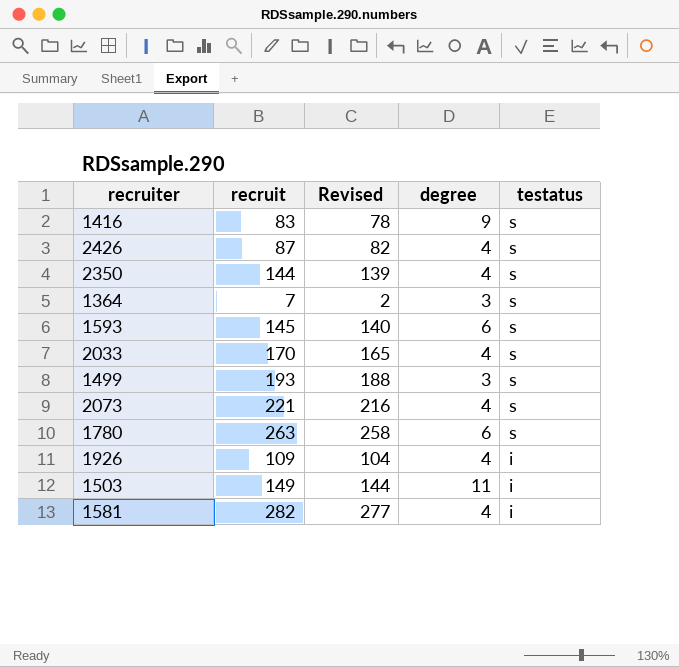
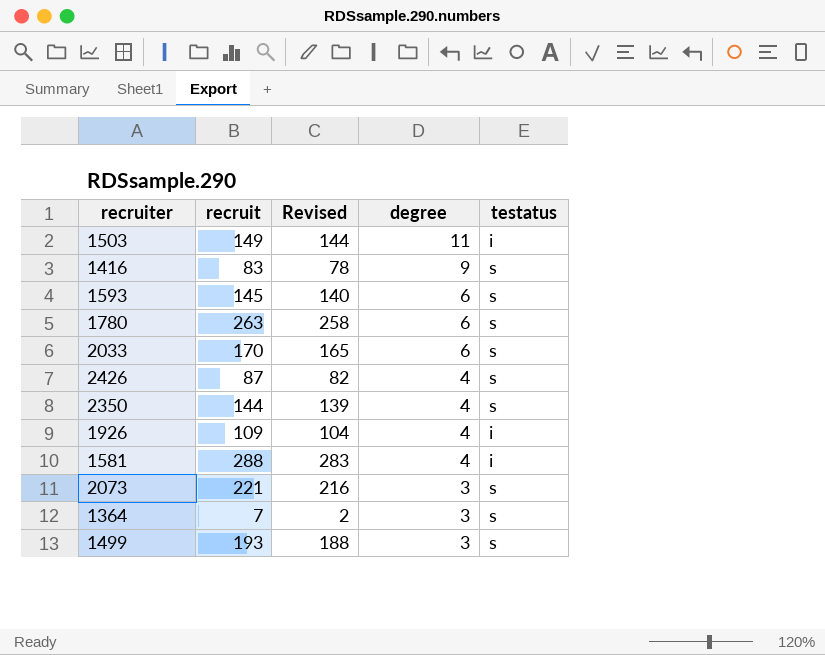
row order: testatus descending -> degree descending
2033 | degree: 4 -> 6
1581 | recruit: 282 -> 288
1581 | Revised: 277 -> 283
2073 | degree: 4 -> 3

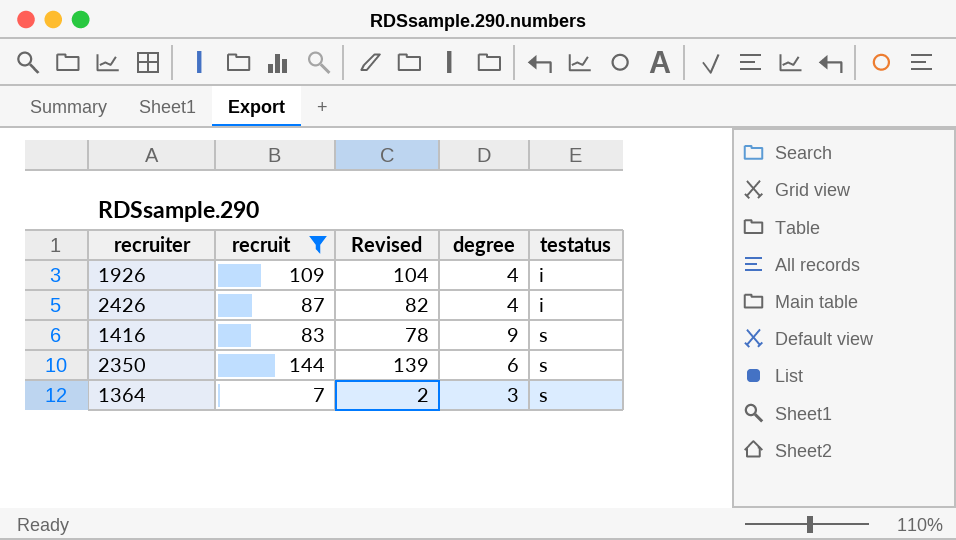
filter: none -> recruit <= 144
row order: degree descending -> testatus ascending
2426 | testatus: s -> i
2350 | degree: 4 -> 6

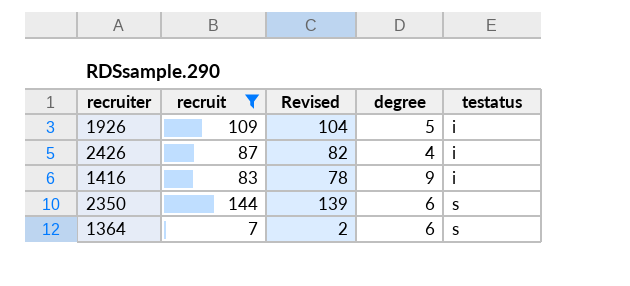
1926 | degree: 4 -> 5
1416 | testatus: s -> i
1364 | degree: 3 -> 6

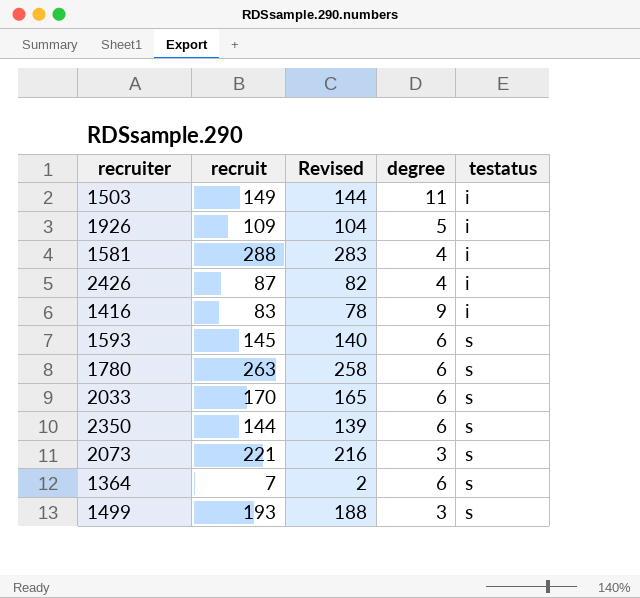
filter: recruit <= 144 -> none

